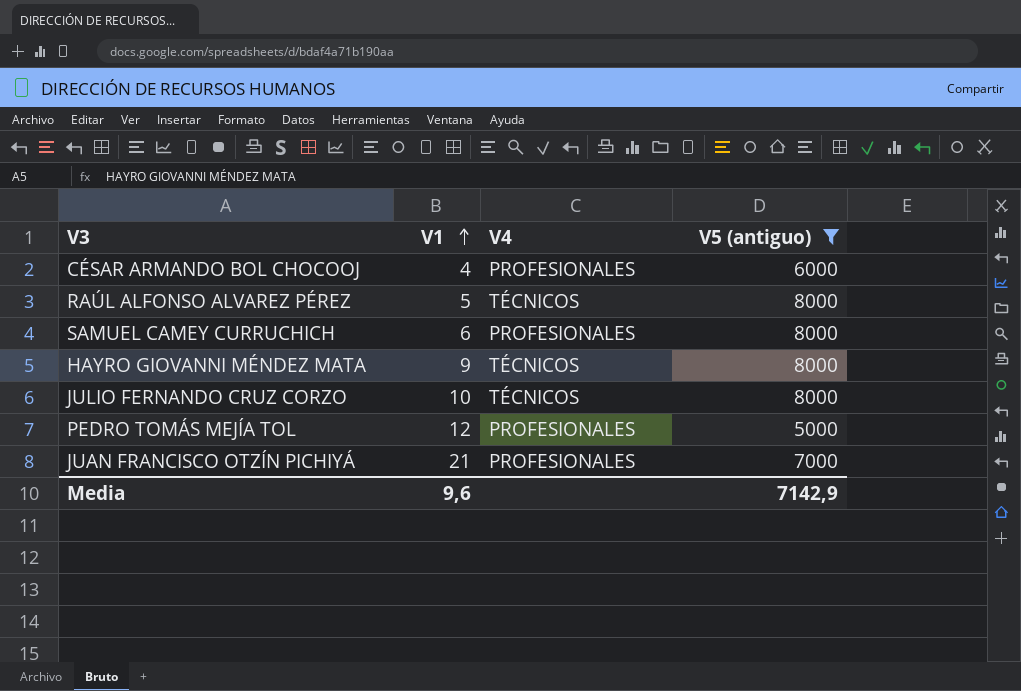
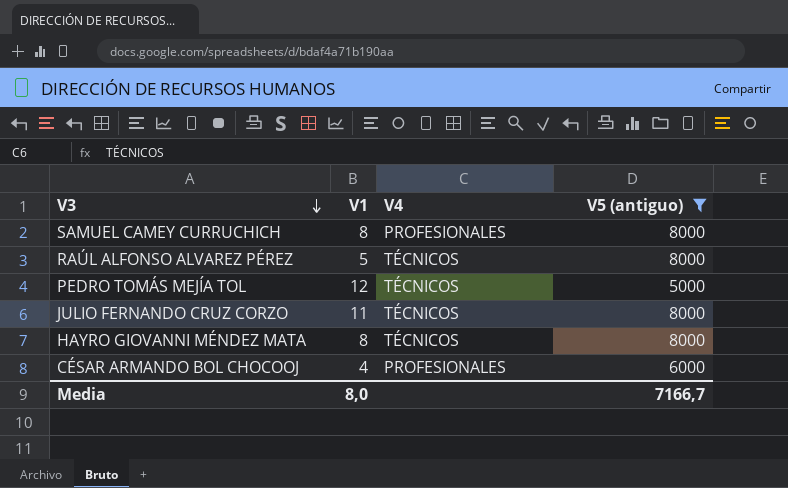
row order: V1 ascending -> V3 descending
row JUAN FRANCISCO OTZÍN PICHIYÁ: 21 | PROFESIONALES | 7000 -> none
SAMUEL CAMEY CURRUCHICH | V1: 6 -> 8
PEDRO TOMÁS MEJÍA TOL | V4: PROFESIONALES -> TÉCNICOS
JULIO FERNANDO CRUZ CORZO | V1: 10 -> 11
HAYRO GIOVANNI MÉNDEZ MATA | V1: 9 -> 8
Media | V1: 9,6 -> 8,0
Media | V5 (antiguo): 7142,9 -> 7166,7

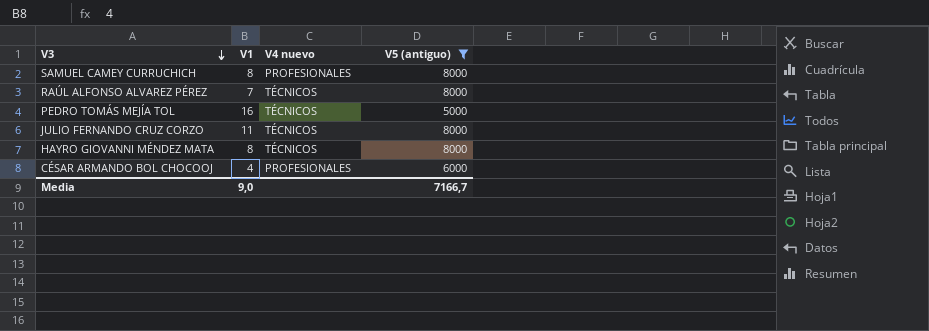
column name: V4 -> V4 nuevo
RAÚL ALFONSO ALVAREZ PÉREZ | V1: 5 -> 7
PEDRO TOMÁS MEJÍA TOL | V1: 12 -> 16
Media | V1: 8,0 -> 9,0

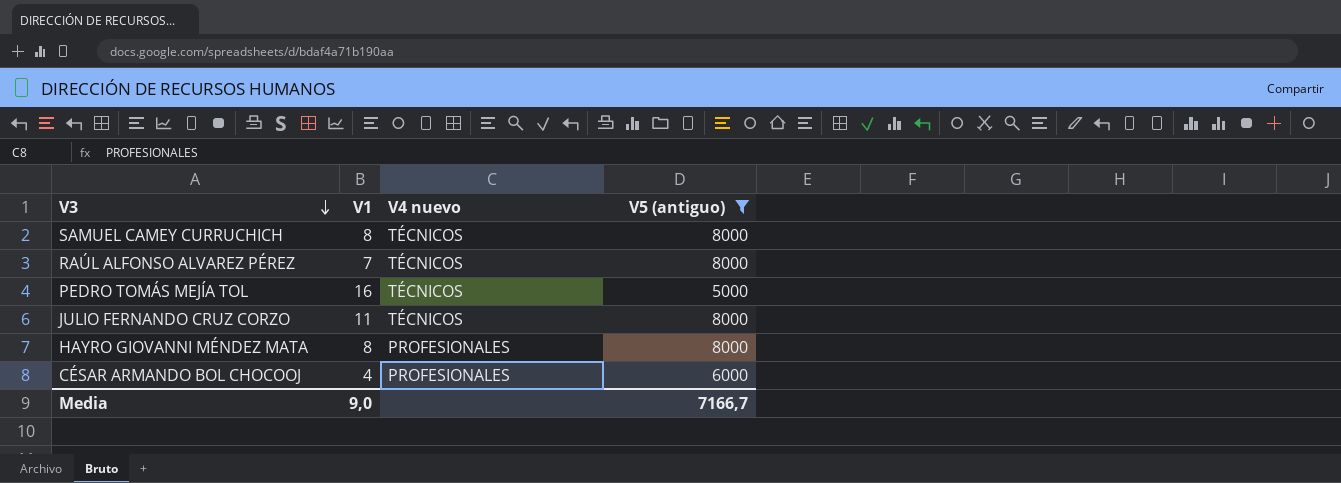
SAMUEL CAMEY CURRUCHICH | V4 nuevo: PROFESIONALES -> TÉCNICOS
HAYRO GIOVANNI MÉNDEZ MATA | V4 nuevo: TÉCNICOS -> PROFESIONALES

